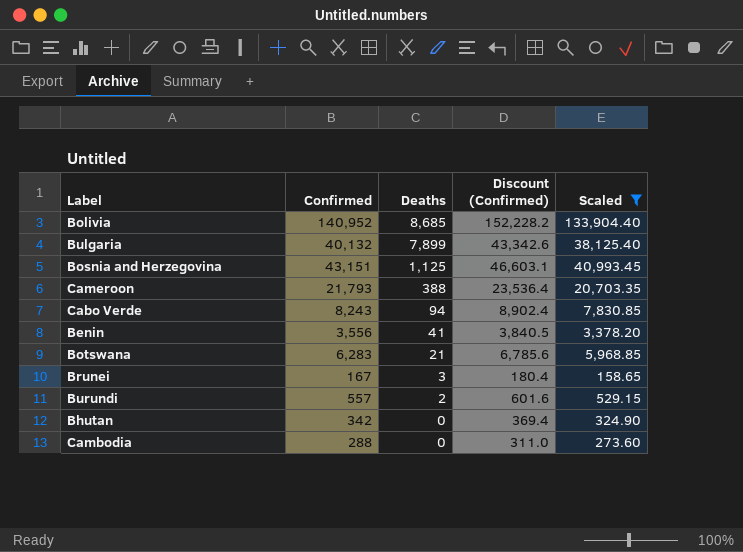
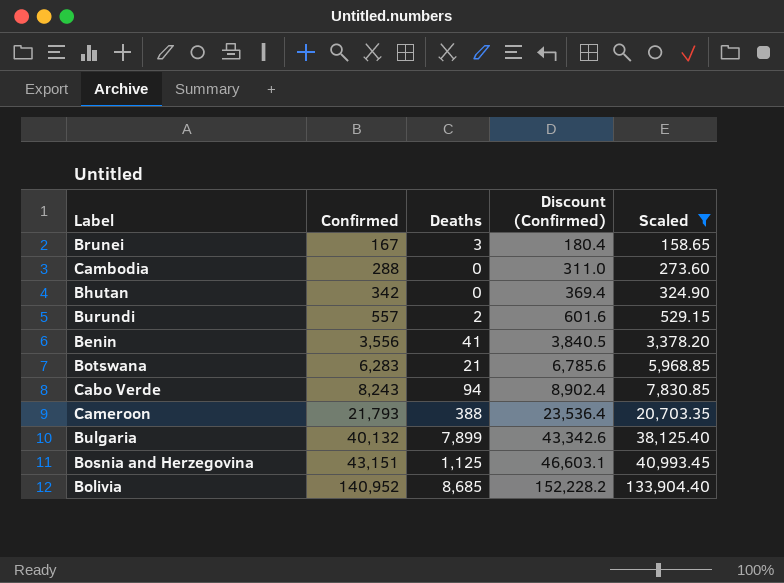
row order: Deaths descending -> Confirmed ascending

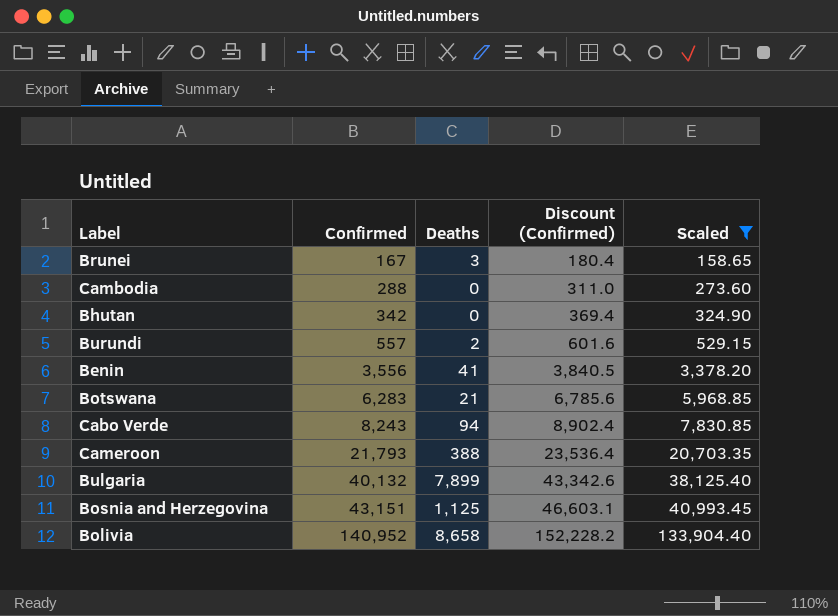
Bolivia | Deaths: 8,685 -> 8,658

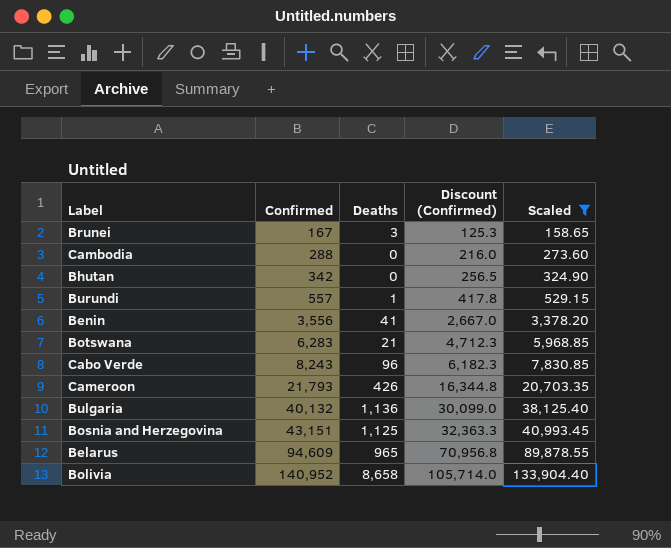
column Discount (Confirmed) | formula: [Confirmed] * 1.08 -> [Confirmed] * 0.75
Burundi | Deaths: 2 -> 1
Cabo Verde | Deaths: 94 -> 96
Cameroon | Deaths: 388 -> 426
Bulgaria | Deaths: 7,899 -> 1,136
row Belarus: none -> 94,609 | 965 | 70,956.8 | 89,878.55

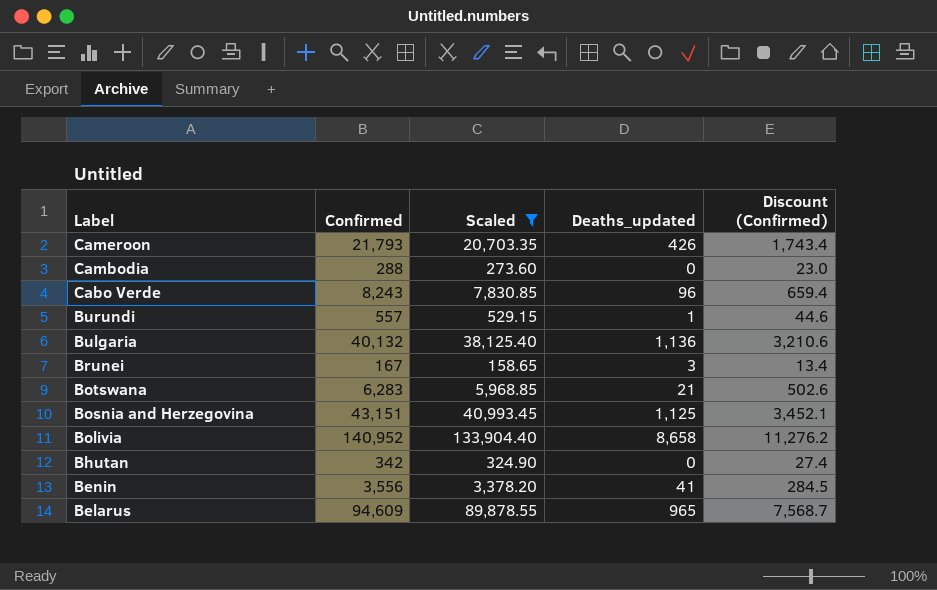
row order: Confirmed ascending -> Label descending
column Scaled | position: 5 -> 3
column name: Deaths -> Deaths_updated
column Discount (Confirmed) | formula: [Confirmed] * 0.75 -> [Confirmed] * 0.08

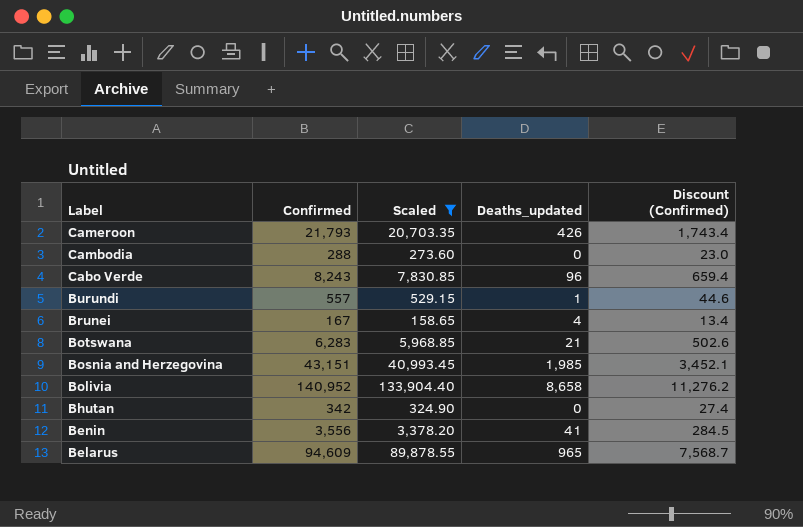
row Bulgaria: 40,132 | 38,125.40 | 1,136 | 3,210.6 -> none
Brunei | Deaths_updated: 3 -> 4
Bosnia and Herzegovina | Deaths_updated: 1,125 -> 1,985

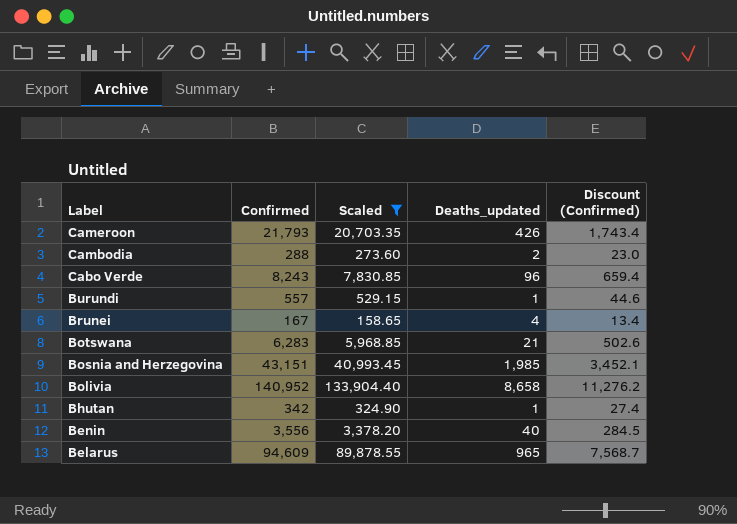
Cambodia | Deaths_updated: 0 -> 2
Bhutan | Deaths_updated: 0 -> 1
Benin | Deaths_updated: 41 -> 40

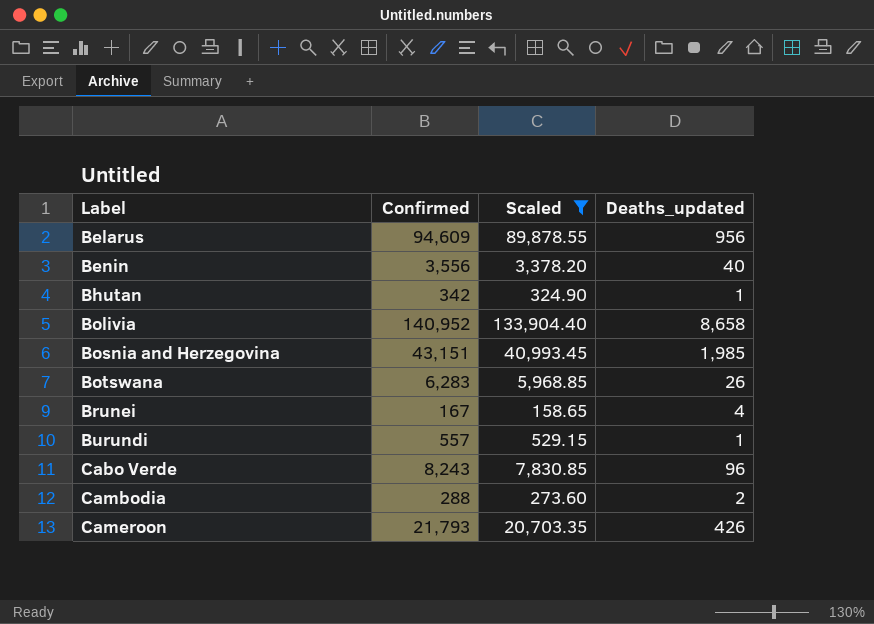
row order: Label descending -> Label ascending
column Discount (Confirmed) | formula: [Confirmed] * 0.08 -> none
Belarus | Deaths_updated: 965 -> 956
Botswana | Deaths_updated: 21 -> 26

